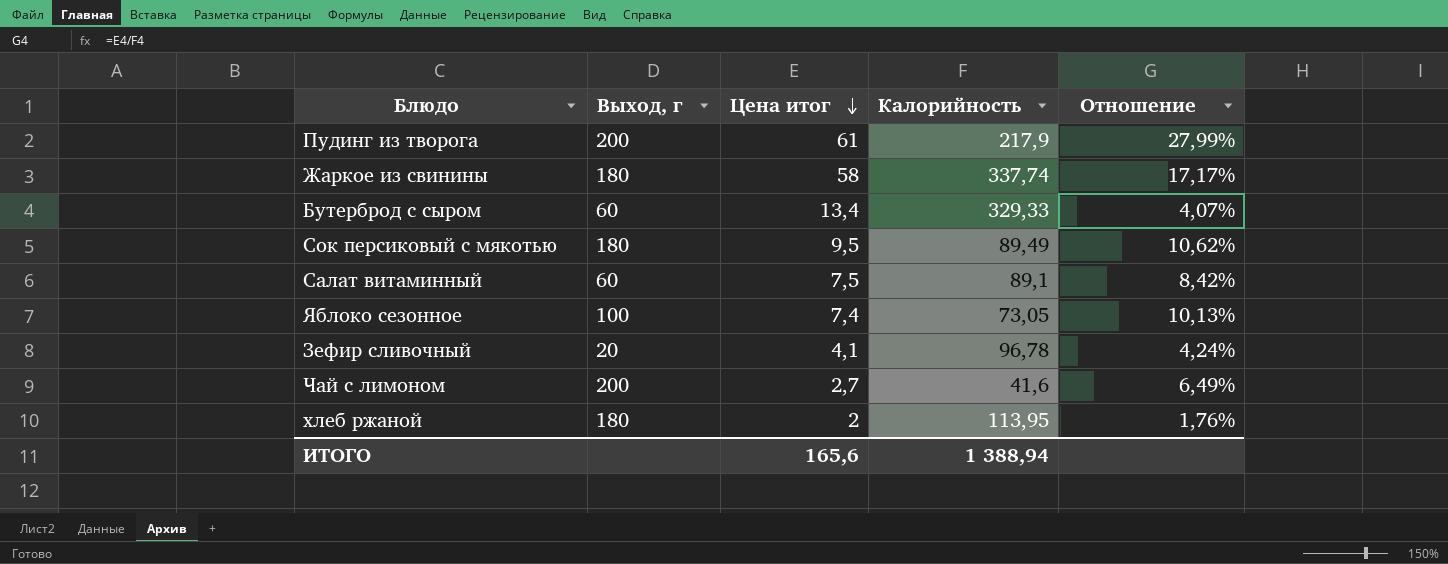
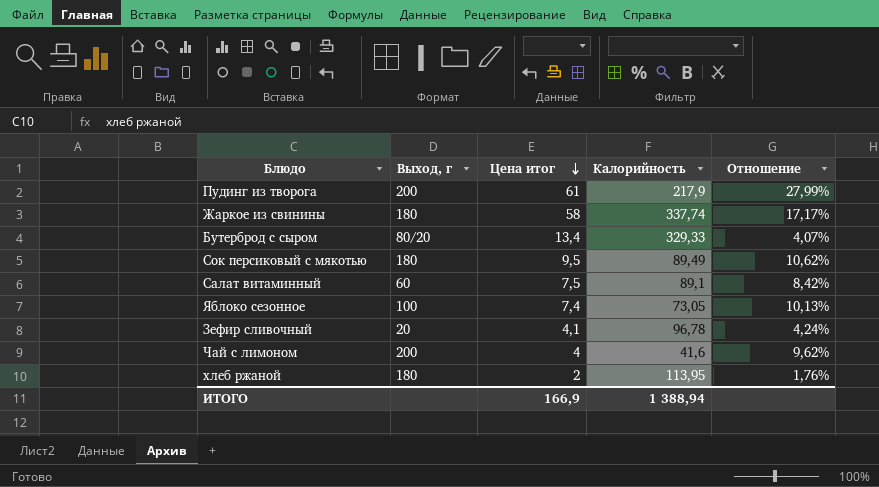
Бутерброд с сыром | Выход, г: 60 -> 80/20
Чай с лимоном | Цена итог: 2,7 -> 4
Чай с лимоном | Отношение: 6,49% -> 9,62%
ИТОГО | Цена итог: 165,6 -> 166,9

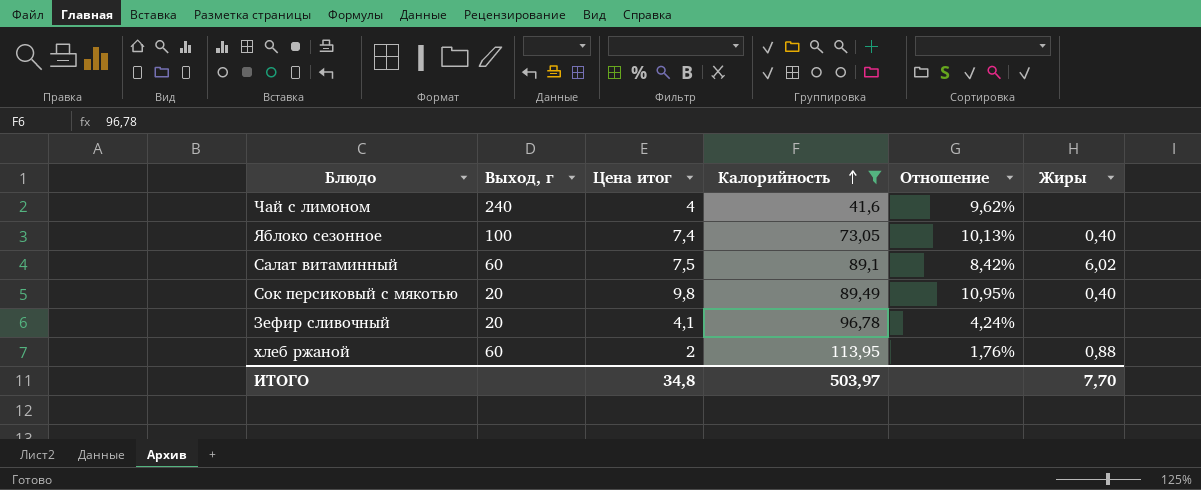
filter: none -> Калорийность <= 113,95
row order: Цена итог descending -> Калорийность ascending
column Жиры | position: none -> 6
Чай с лимоном | Выход, г: 200 -> 240
Сок персиковый с мякотью | Выход, г: 180 -> 20
Сок персиковый с мякотью | Цена итог: 9,5 -> 9,8
Сок персиковый с мякотью | Отношение: 10,62% -> 10,95%
хлеб ржаной | Выход, г: 180 -> 60
ИТОГО | Цена итог: 166,9 -> 34,8
ИТОГО | Калорийность: 1 388,94 -> 503,97

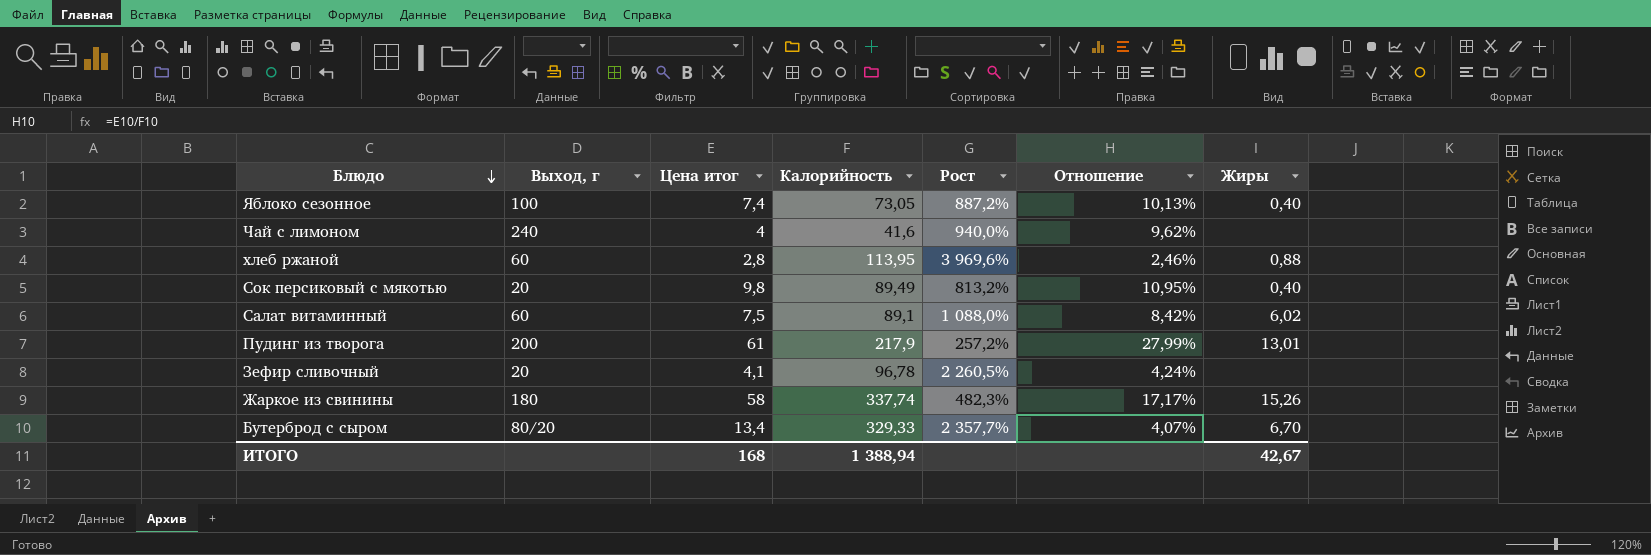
filter: Калорийность <= 113,95 -> none
row order: Калорийность ascending -> Блюдо descending
column Рост | formula: none -> ([Калорийность] - [Цена итог]) / [Цена итог]
хлеб ржаной | Цена итог: 2 -> 2,8
хлеб ржаной | Отношение: 1,76% -> 2,46%
ИТОГО | Цена итог: 34,8 -> 168
ИТОГО | Калорийность: 503,97 -> 1 388,94
ИТОГО | Жиры: 7,70 -> 42,67

